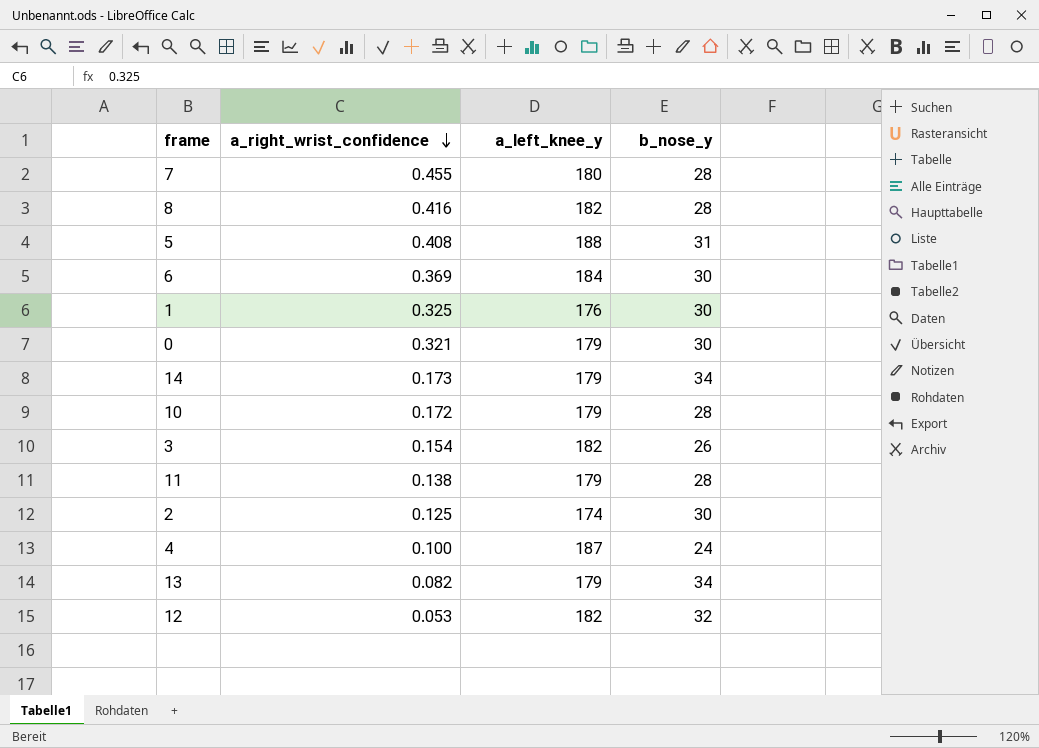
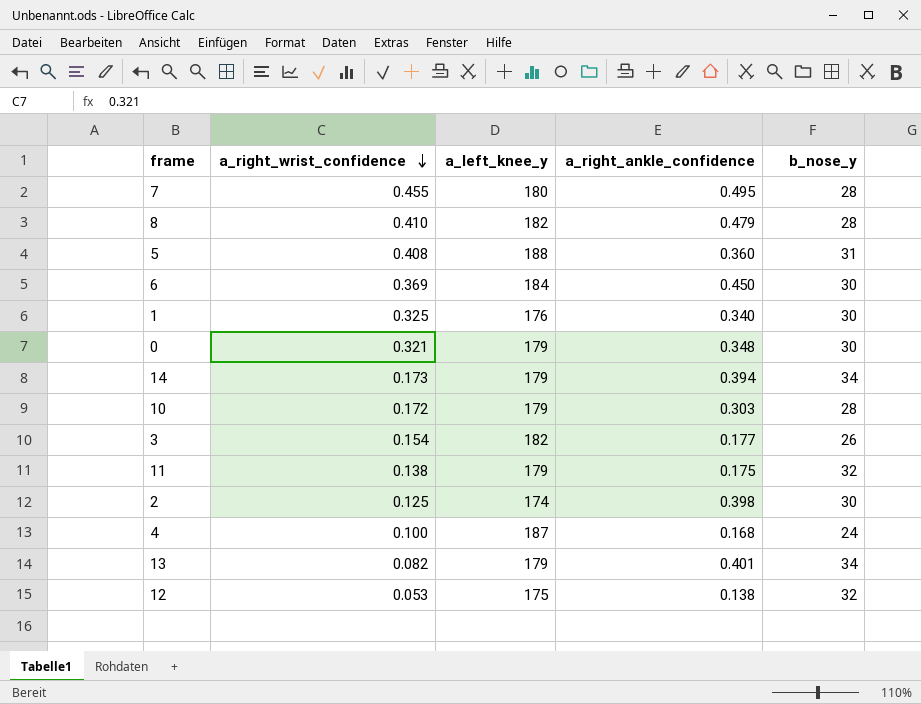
column a_right_ankle_confidence | position: none -> 4
8 | a_right_wrist_confidence: 0.416 -> 0.410
11 | b_nose_y: 28 -> 32
12 | a_left_knee_y: 182 -> 175

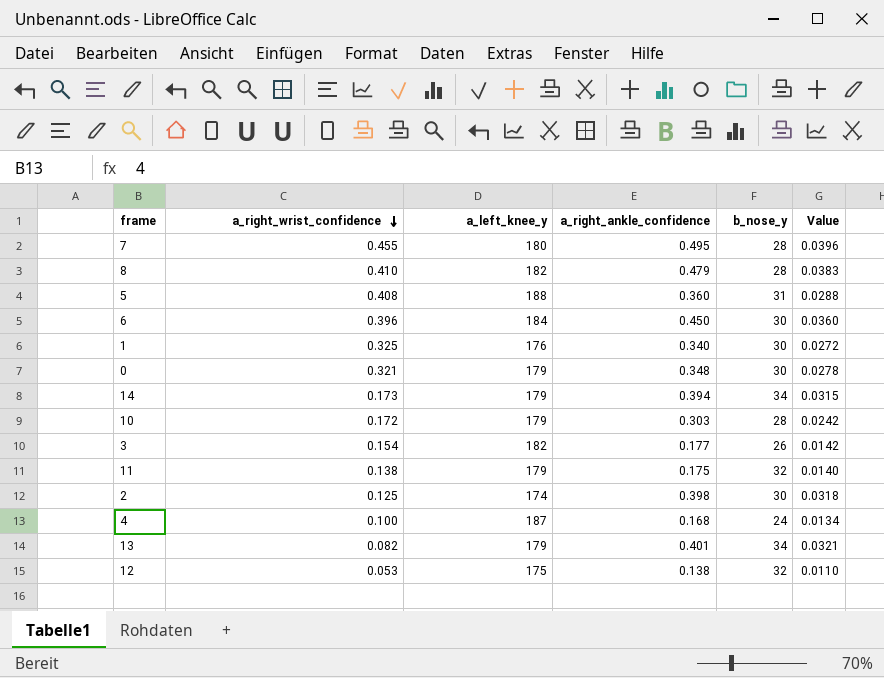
column Value | formula: none -> [a_right_ankle_confidence] * 0.08
6 | a_right_wrist_confidence: 0.369 -> 0.396

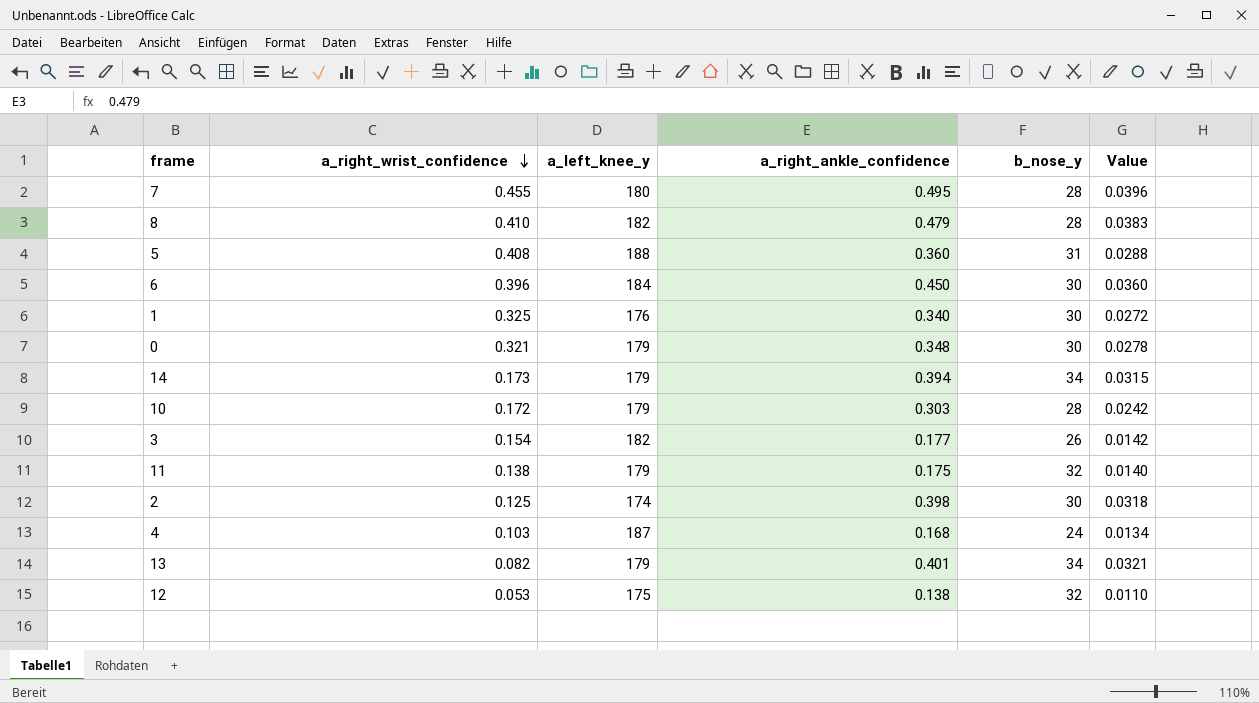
4 | a_right_wrist_confidence: 0.100 -> 0.103

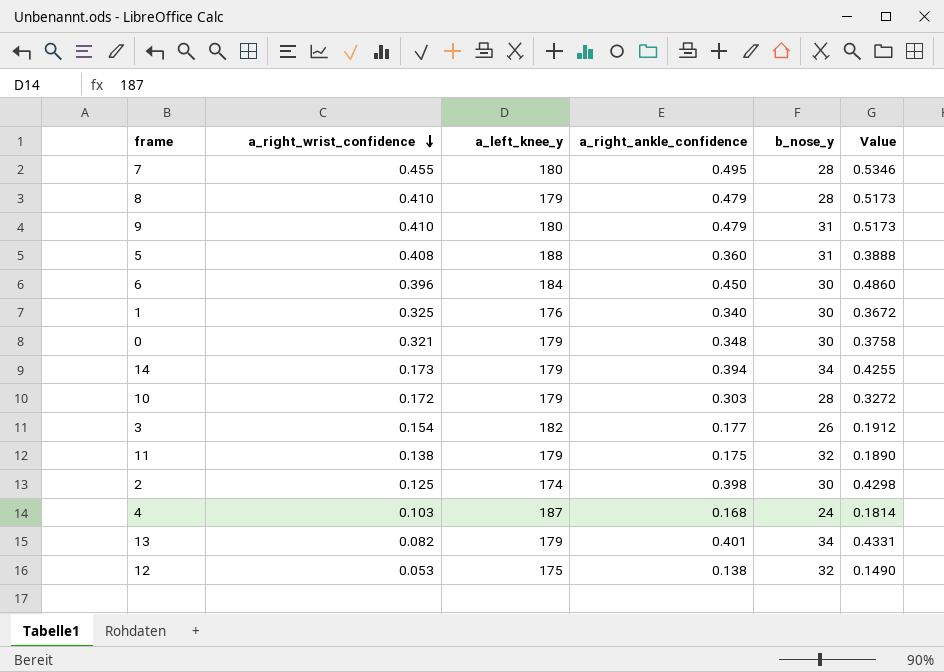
column Value | formula: [a_right_ankle_confidence] * 0.08 -> [a_right_ankle_confidence] * 1.08
8 | a_left_knee_y: 182 -> 179
row 9: none -> 0.410 | 180 | 0.479 | 31 | 0.5173

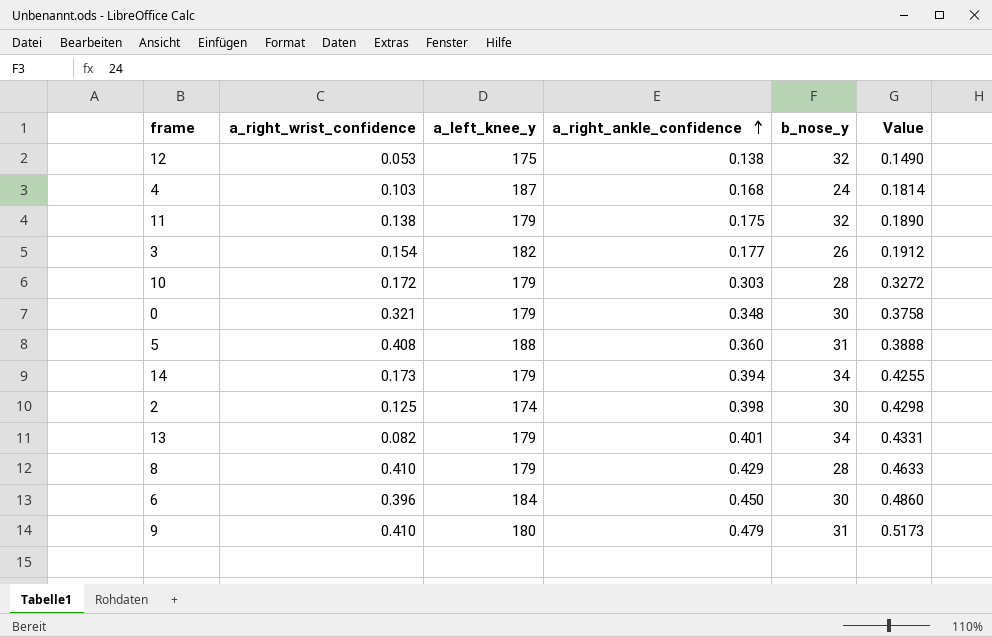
row order: a_right_wrist_confidence descending -> a_right_ankle_confidence ascending
row 7: 0.455 | 180 | 0.495 | 28 | 0.5346 -> none
row 1: 0.325 | 176 | 0.340 | 30 | 0.3672 -> none
8 | a_right_ankle_confidence: 0.479 -> 0.429
8 | Value: 0.5173 -> 0.4633

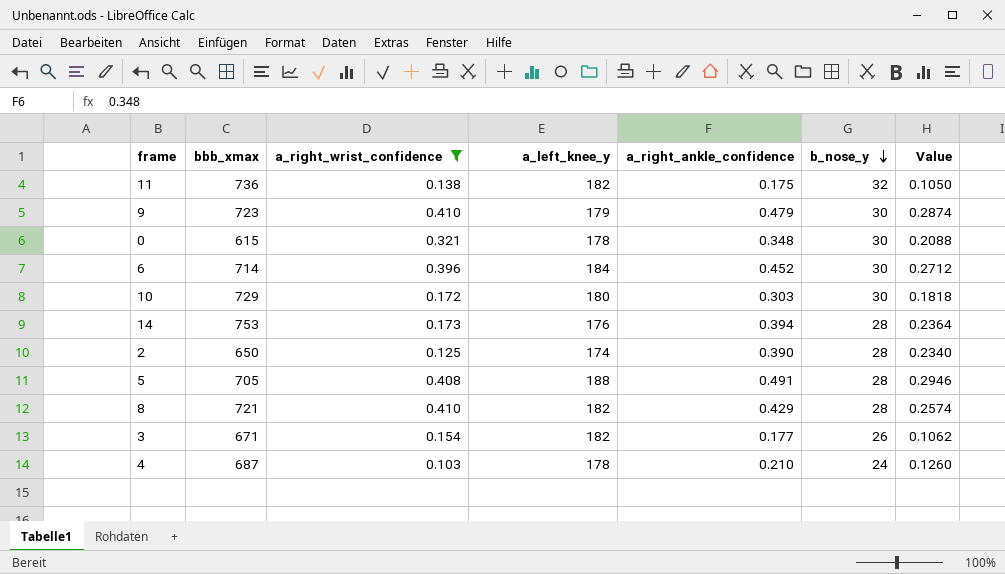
filter: none -> a_right_wrist_confidence >= 0.103
row order: a_right_ankle_confidence ascending -> b_nose_y descending
column bbb_xmax | position: none -> 2
column Value | formula: [a_right_ankle_confidence] * 1.08 -> [a_right_ankle_confidence] * 0.6
11 | a_left_knee_y: 179 -> 182
9 | a_left_knee_y: 180 -> 179
9 | b_nose_y: 31 -> 30
0 | a_left_knee_y: 179 -> 178
6 | a_right_ankle_confidence: 0.450 -> 0.452
10 | a_left_knee_y: 179 -> 180
10 | b_nose_y: 28 -> 30
14 | a_left_knee_y: 179 -> 176
14 | b_nose_y: 34 -> 28
2 | a_right_ankle_confidence: 0.398 -> 0.390
2 | b_nose_y: 30 -> 28
5 | a_right_ankle_confidence: 0.360 -> 0.491
5 | b_nose_y: 31 -> 28
8 | a_left_knee_y: 179 -> 182
4 | a_left_knee_y: 187 -> 178
4 | a_right_ankle_confidence: 0.168 -> 0.210

